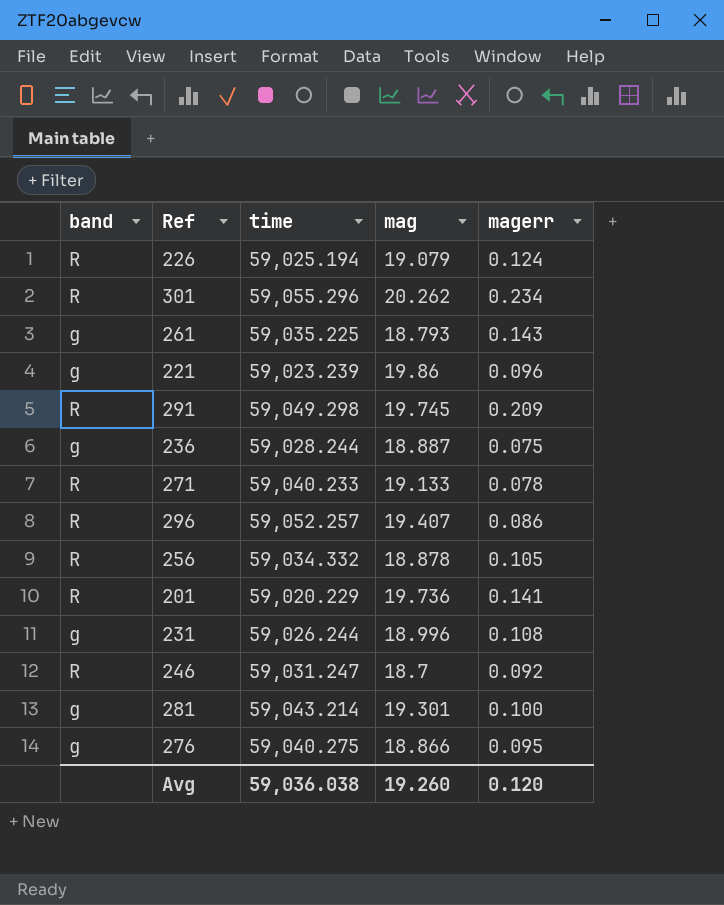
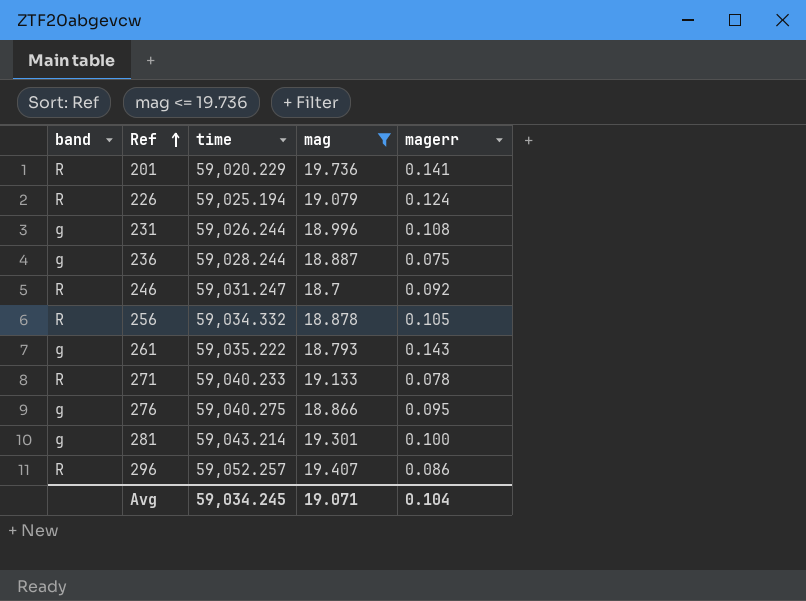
filter: none -> mag <= 19.736
row order: none -> Ref ascending
261 | time: 59,035.225 -> 59,035.222
Avg | time: 59,036.038 -> 59,034.245
Avg | mag: 19.260 -> 19.071
Avg | magerr: 0.120 -> 0.104

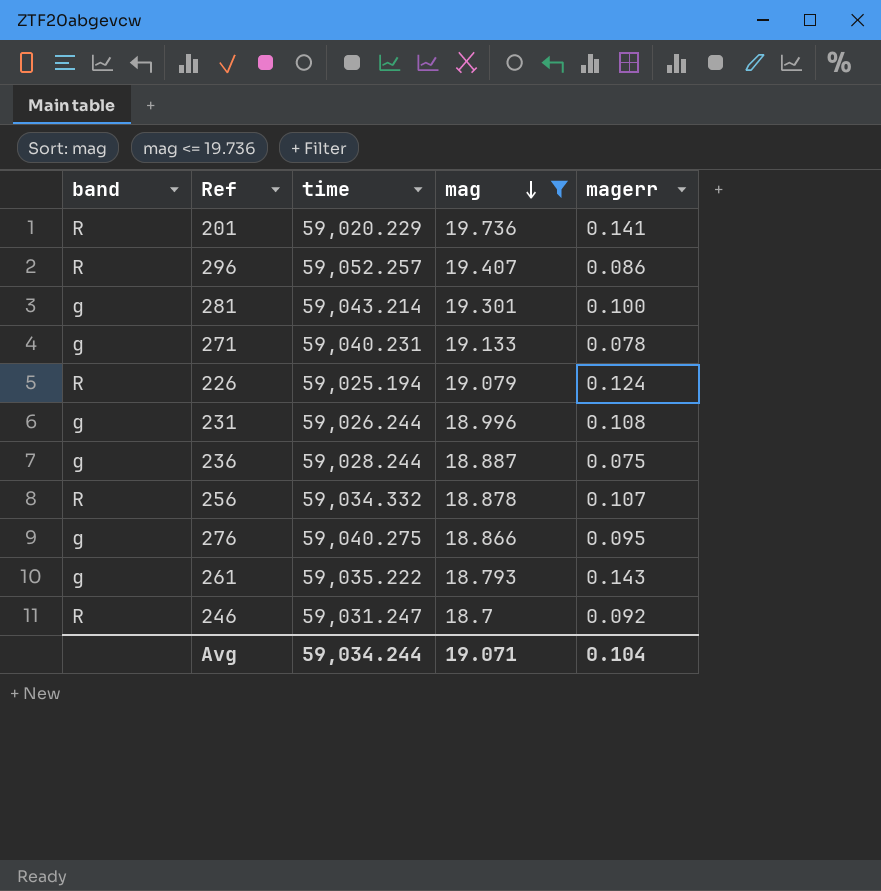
row order: Ref ascending -> mag descending
271 | band: R -> g
271 | time: 59,040.233 -> 59,040.231
256 | magerr: 0.105 -> 0.107
Avg | time: 59,034.245 -> 59,034.244

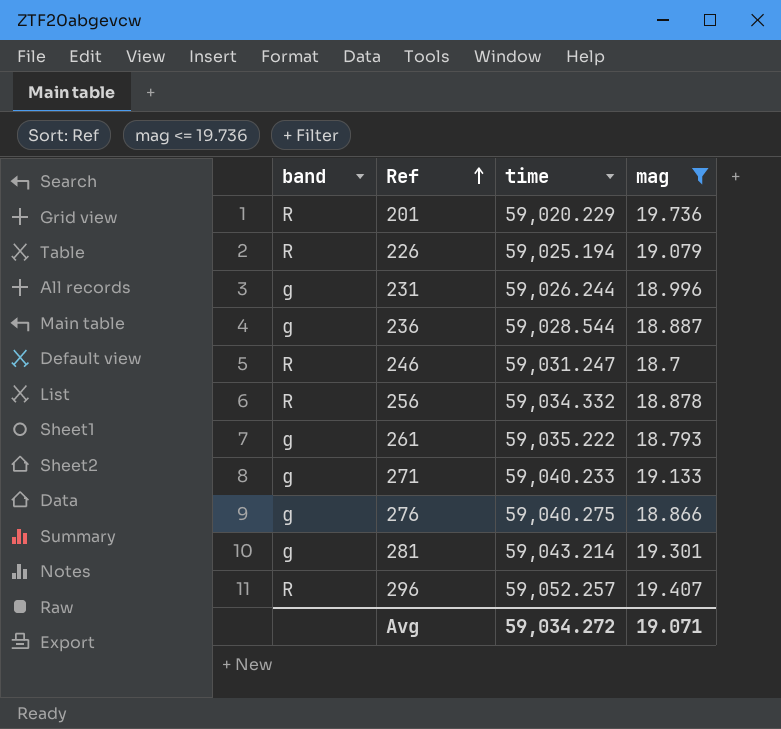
row order: mag descending -> Ref ascending
column magerr | position: 5 -> none
236 | time: 59,028.244 -> 59,028.544
271 | time: 59,040.231 -> 59,040.233
Avg | time: 59,034.244 -> 59,034.272

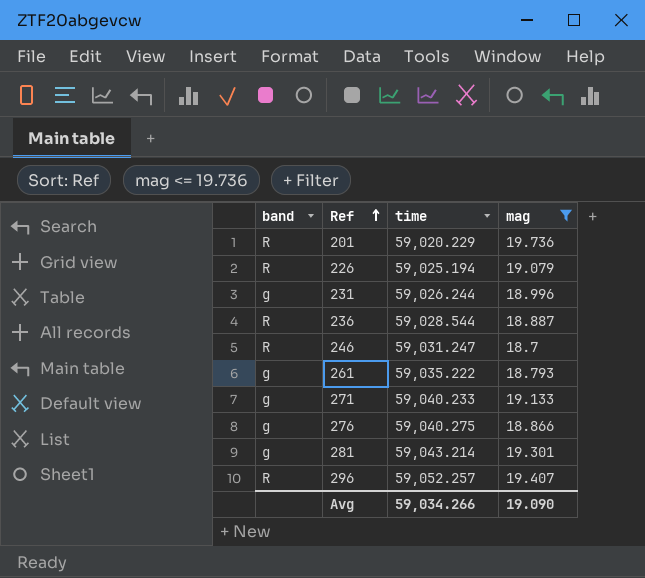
row 256: R | 59,034.332 | 18.878 -> none
236 | band: g -> R
Avg | time: 59,034.272 -> 59,034.266
Avg | mag: 19.071 -> 19.090

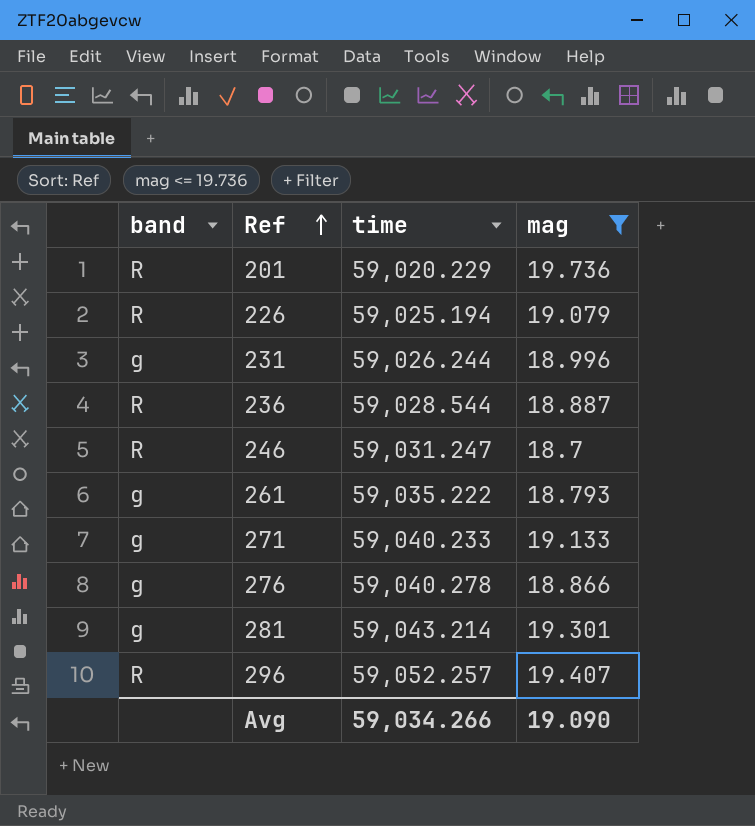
276 | time: 59,040.275 -> 59,040.278

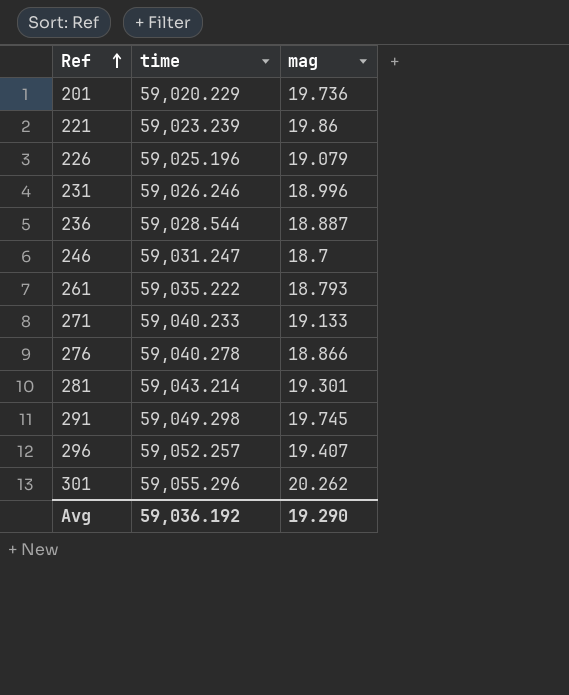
filter: mag <= 19.736 -> none
column band | position: 1 -> none
226 | time: 59,025.194 -> 59,025.196
231 | time: 59,026.244 -> 59,026.246
Avg | time: 59,034.266 -> 59,036.192
Avg | mag: 19.090 -> 19.290

